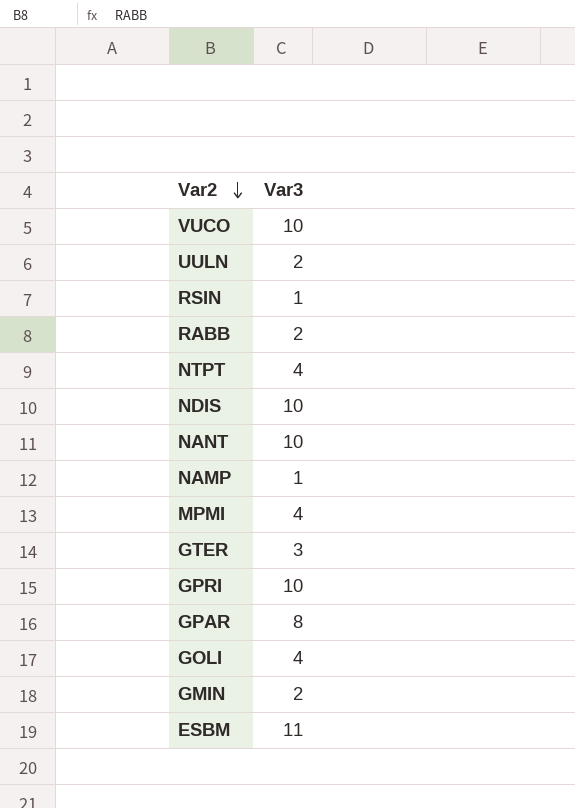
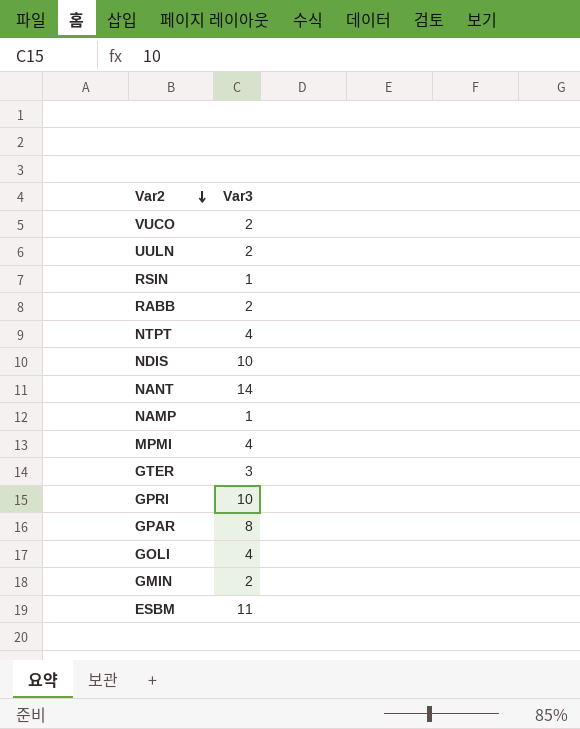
VUCO | Var3: 10 -> 2
NANT | Var3: 10 -> 14

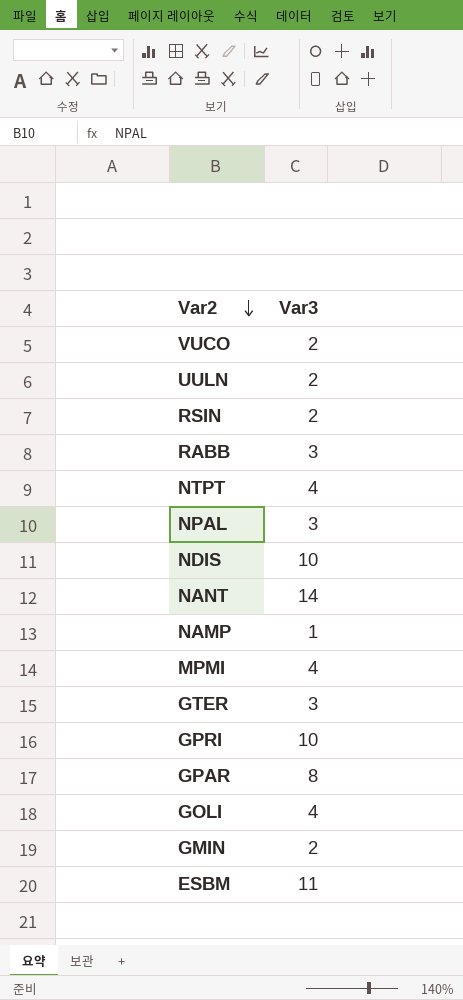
RSIN | Var3: 1 -> 2
RABB | Var3: 2 -> 3
row NPAL: none -> 3

